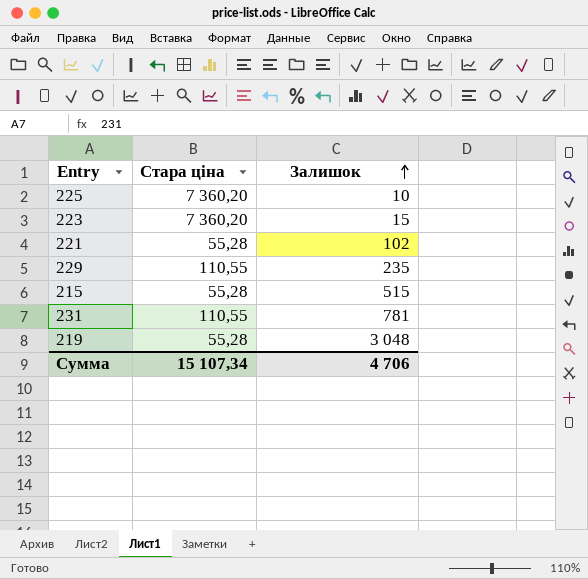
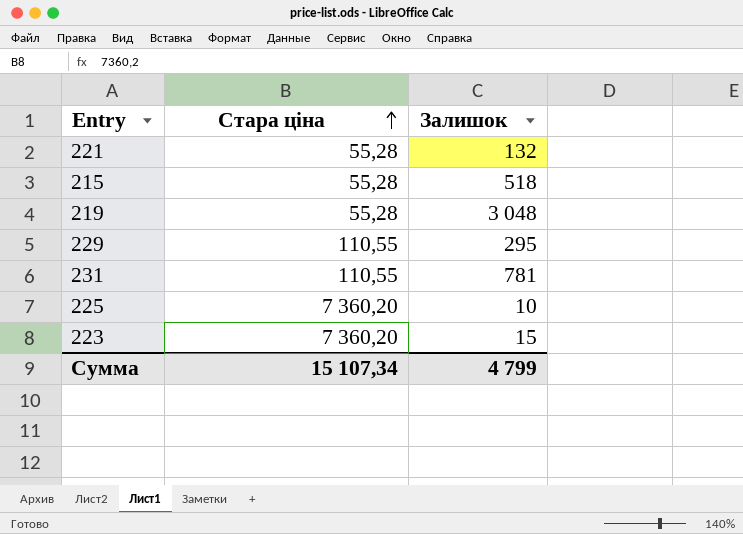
row order: Залишок ascending -> Стара ціна ascending
221 | Залишок: 102 -> 132
215 | Залишок: 515 -> 518
229 | Залишок: 235 -> 295
Сумма | Залишок: 4 706 -> 4 799

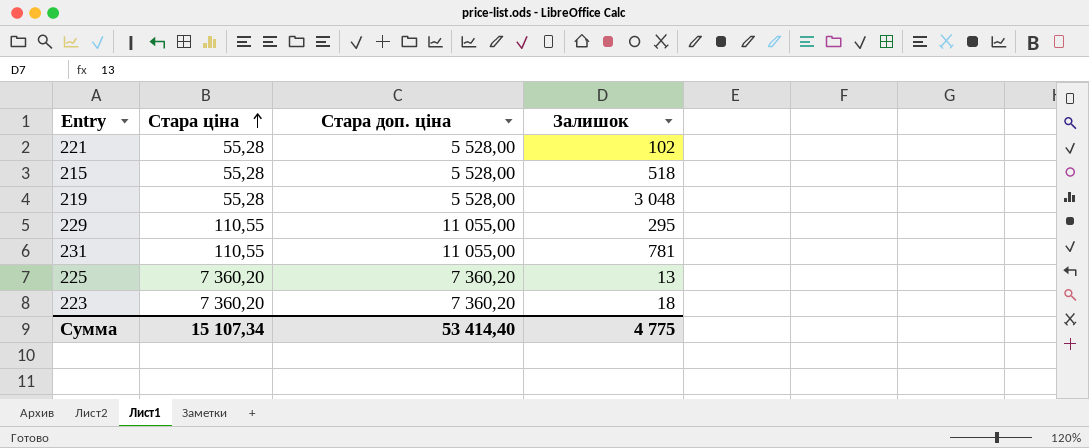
column Стара доп. ціна | position: none -> 3
221 | Залишок: 132 -> 102
225 | Залишок: 10 -> 13
223 | Залишок: 15 -> 18
Сумма | Залишок: 4 799 -> 4 775

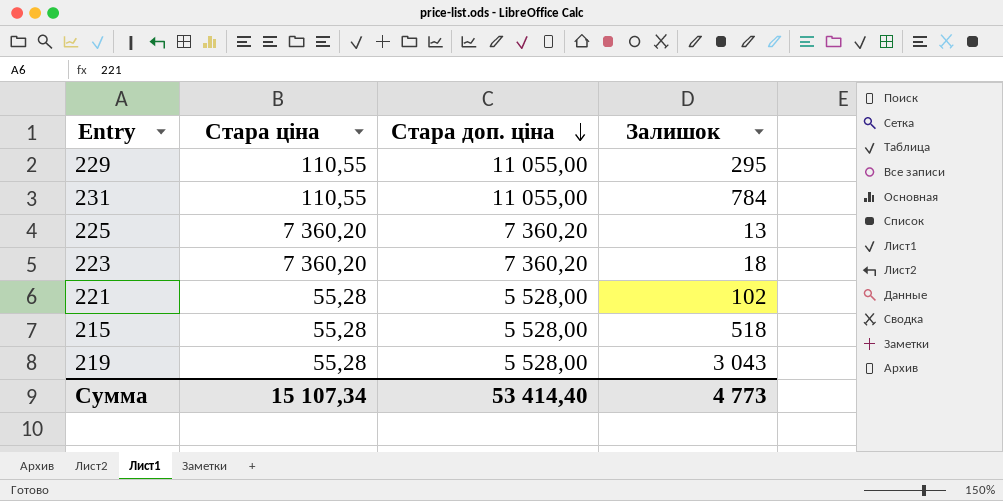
row order: Стара ціна ascending -> Стара доп. ціна descending
231 | Залишок: 781 -> 784
219 | Залишок: 3 048 -> 3 043
Сумма | Залишок: 4 775 -> 4 773

